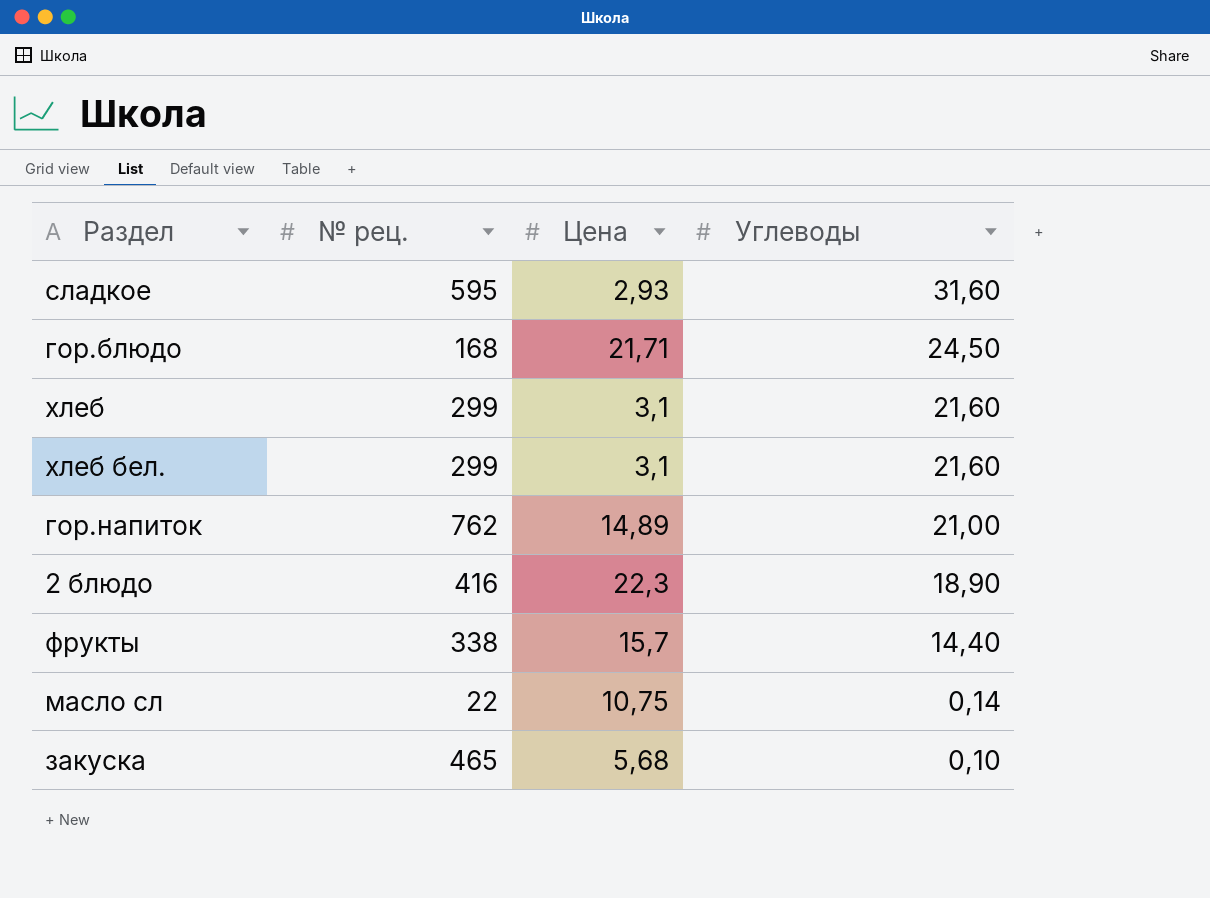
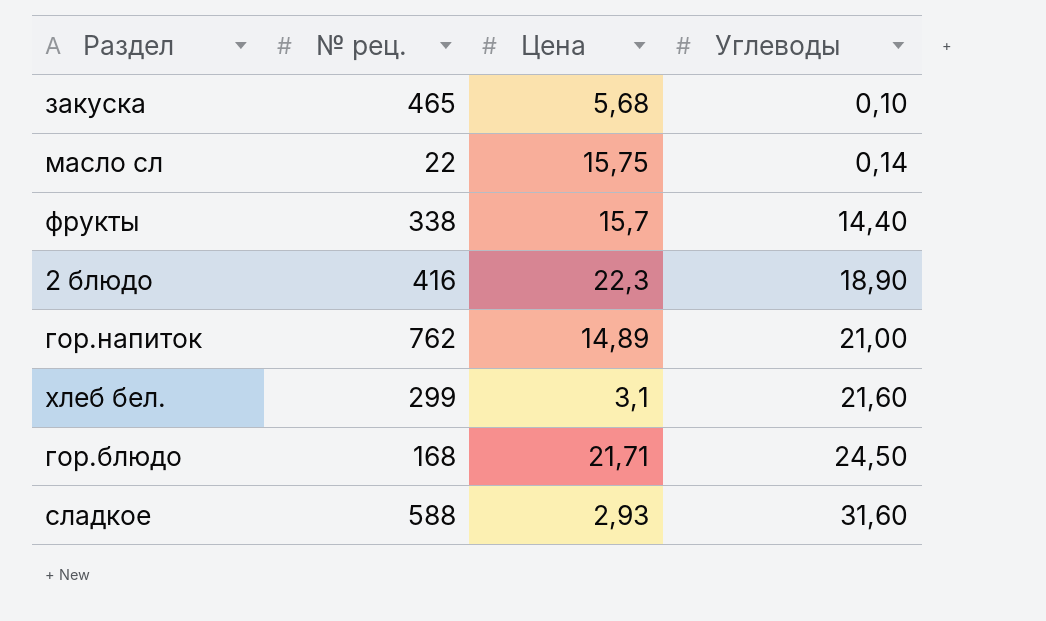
row order: Углеводы descending -> Углеводы ascending
row хлеб: 299 | 3,1 | 21,60 -> none
масло сл | Цена: 10,75 -> 15,75
сладкое | № рец.: 595 -> 588

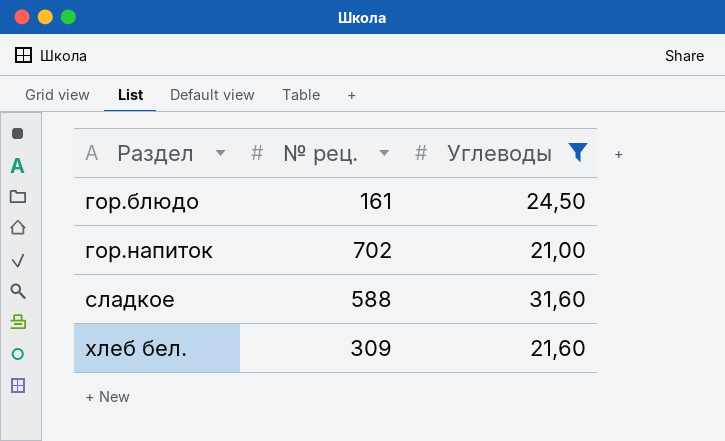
filter: none -> Углеводы >= 21,00
row order: Углеводы ascending -> Раздел ascending
column Цена | position: 3 -> none
гор.блюдо | № рец.: 168 -> 161
гор.напиток | № рец.: 762 -> 702
хлеб бел. | № рец.: 299 -> 309

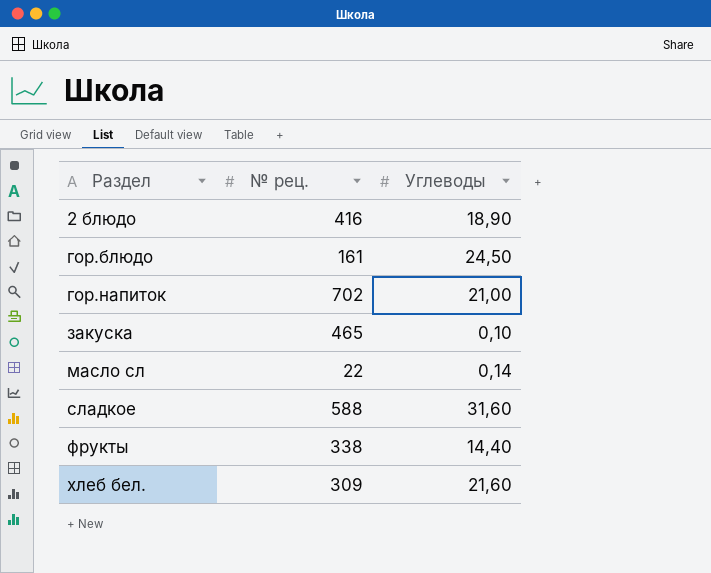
filter: Углеводы >= 21,00 -> none

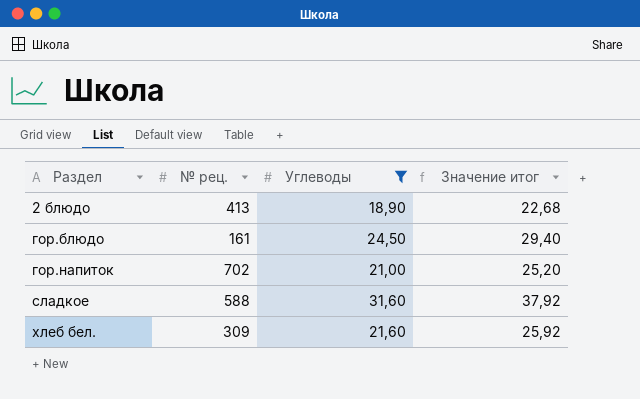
filter: none -> Углеводы >= 18,90
column Значение итог | formula: none -> [Углеводы] * 1,2
2 блюдо | № рец.: 416 -> 413

